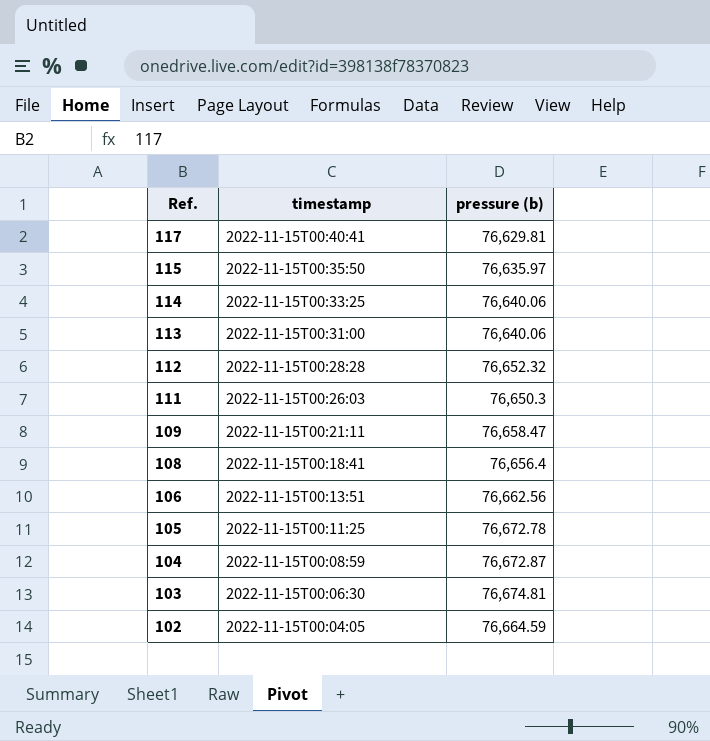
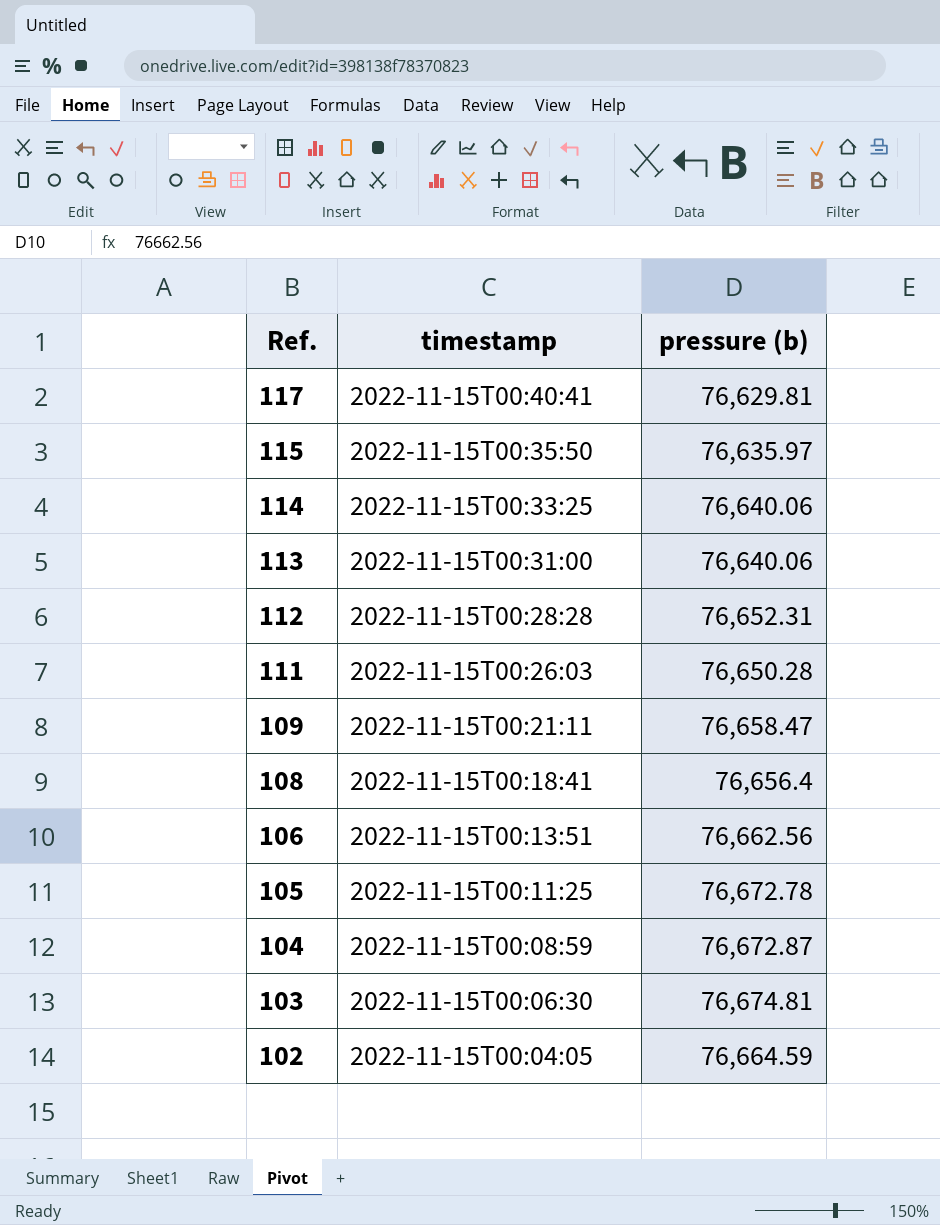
112 | pressure (b): 76,652.32 -> 76,652.31
111 | pressure (b): 76,650.3 -> 76,650.28

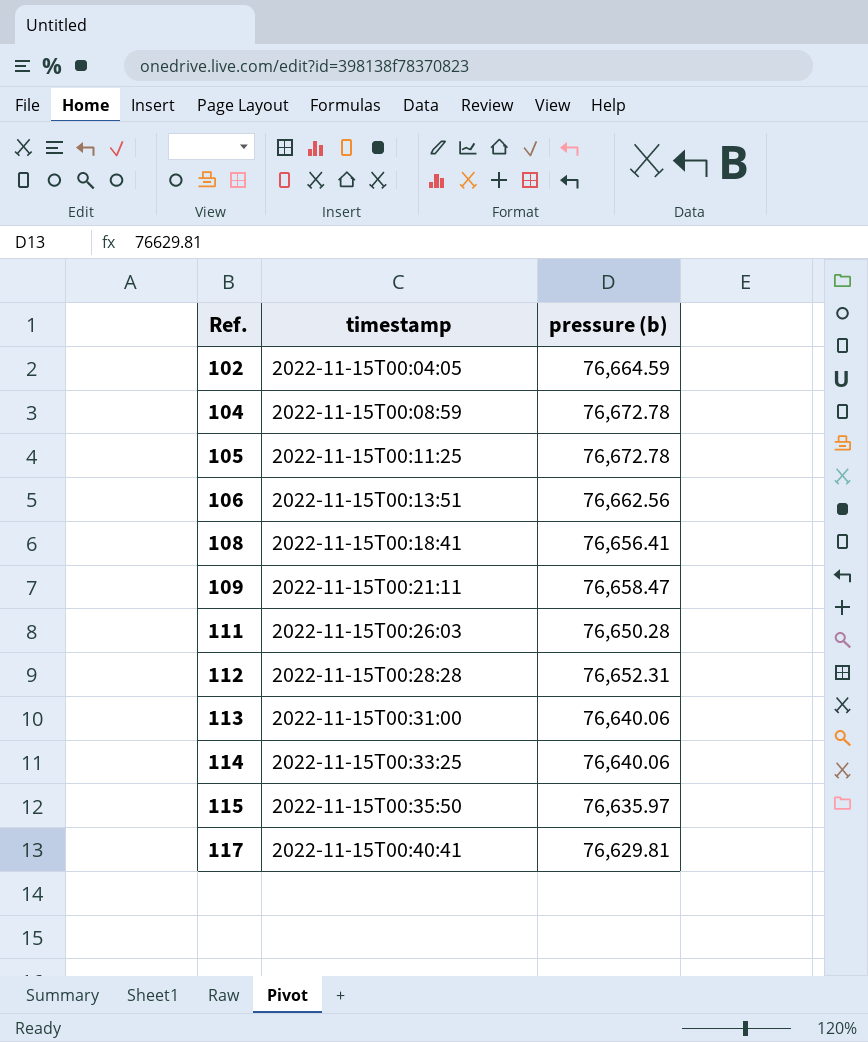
row order: Ref. descending -> Ref. ascending
row 103: 2022-11-15T00:06:30 | 76,674.81 -> none
104 | pressure (b): 76,672.87 -> 76,672.78
108 | pressure (b): 76,656.4 -> 76,656.41

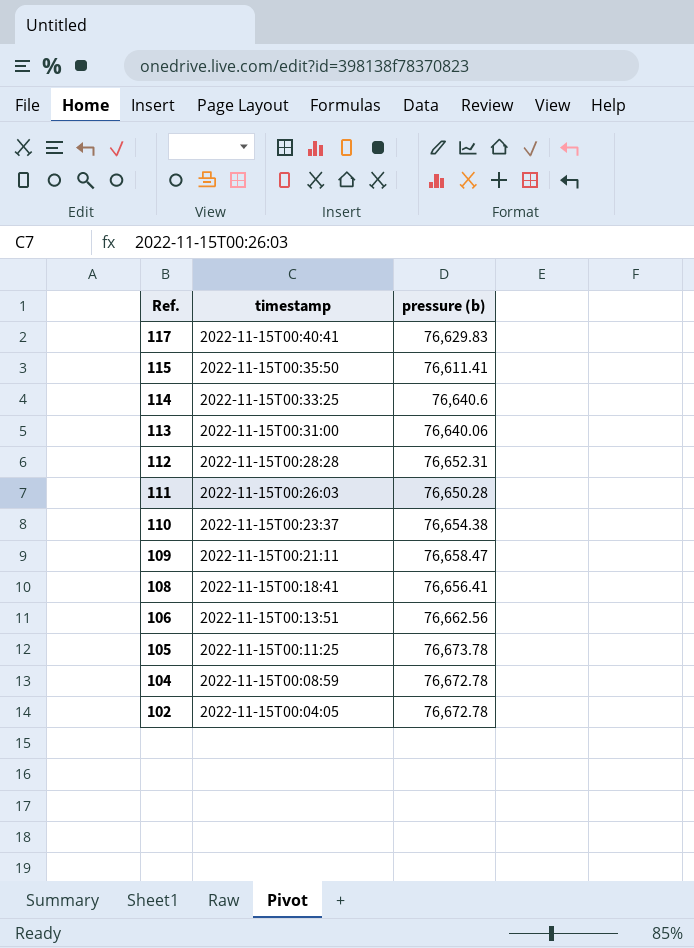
row order: Ref. ascending -> Ref. descending
117 | pressure (b): 76,629.81 -> 76,629.83
115 | pressure (b): 76,635.97 -> 76,611.41
114 | pressure (b): 76,640.06 -> 76,640.6
row 110: none -> 2022-11-15T00:23:37 | 76,654.38
105 | pressure (b): 76,672.78 -> 76,673.78
102 | pressure (b): 76,664.59 -> 76,672.78

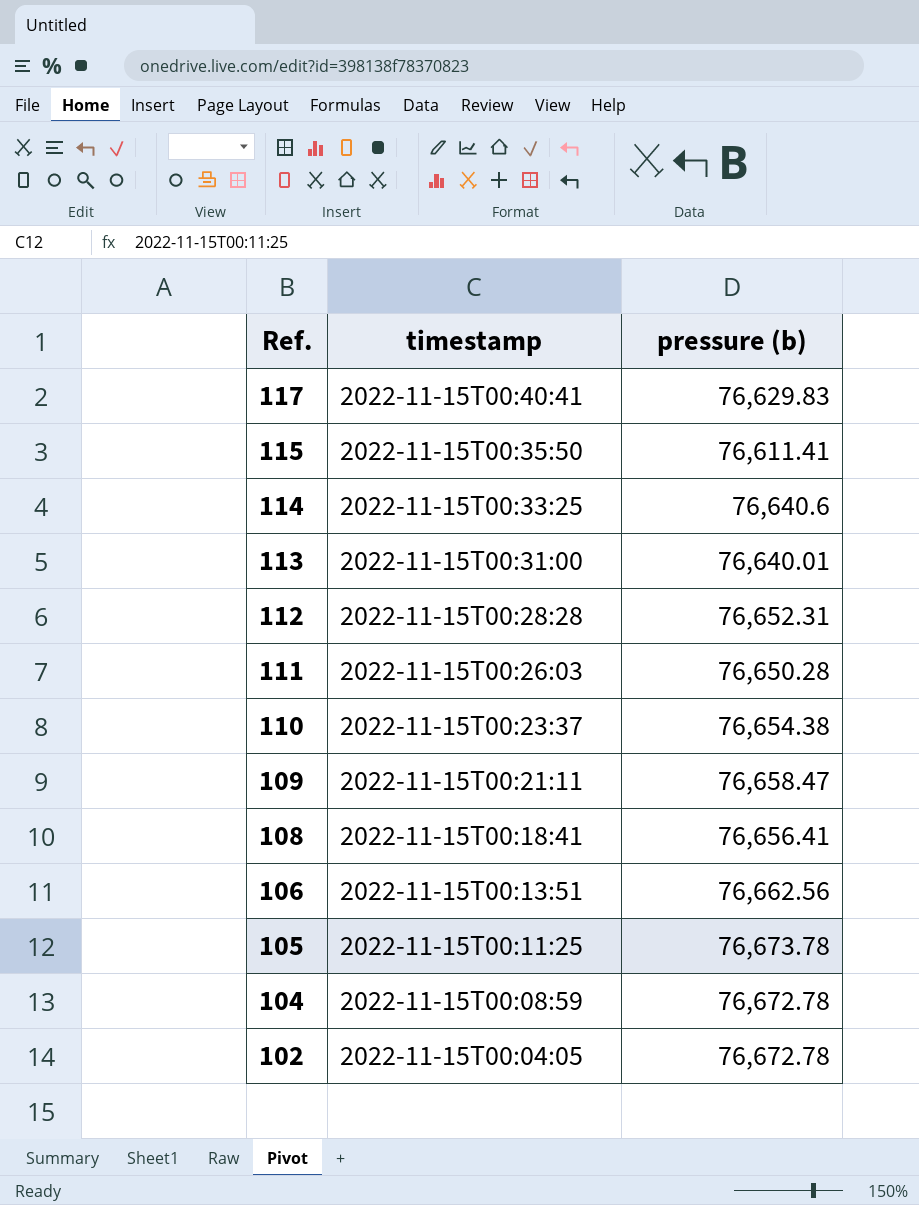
113 | pressure (b): 76,640.06 -> 76,640.01

